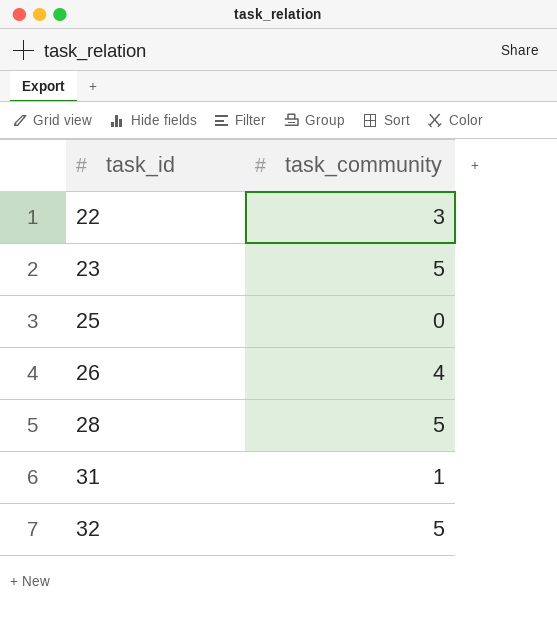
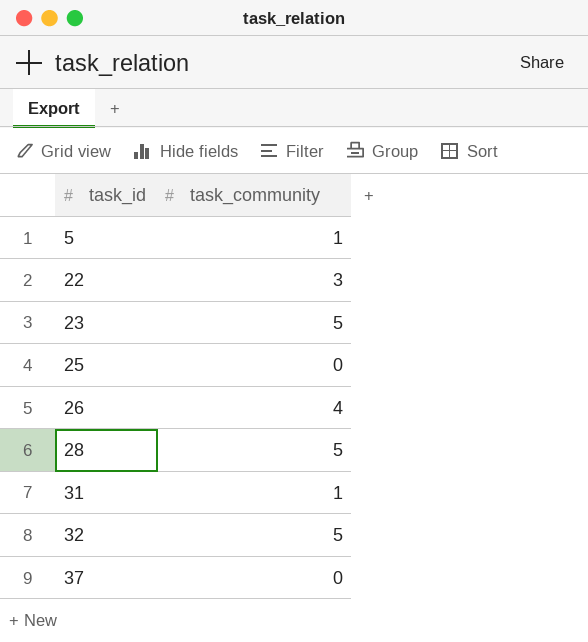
row 5: none -> 1
row 37: none -> 0

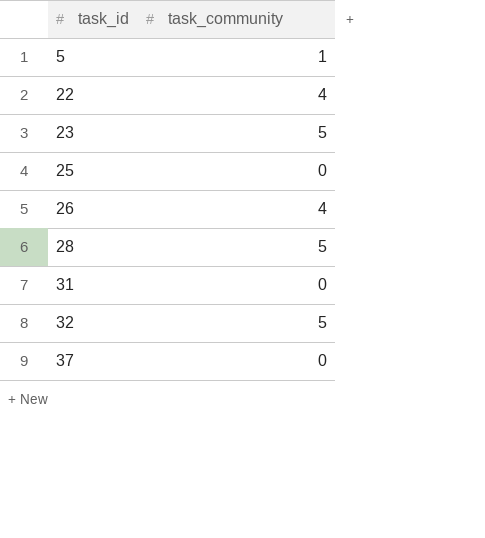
22 | task_community: 3 -> 4
31 | task_community: 1 -> 0

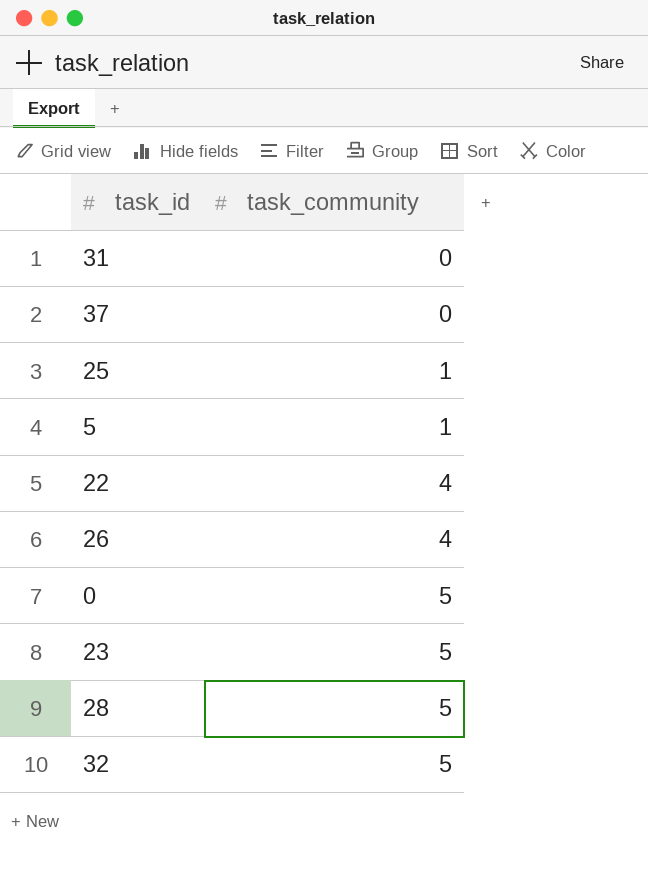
row order: task_id ascending -> task_community ascending
25 | task_community: 0 -> 1
row 0: none -> 5

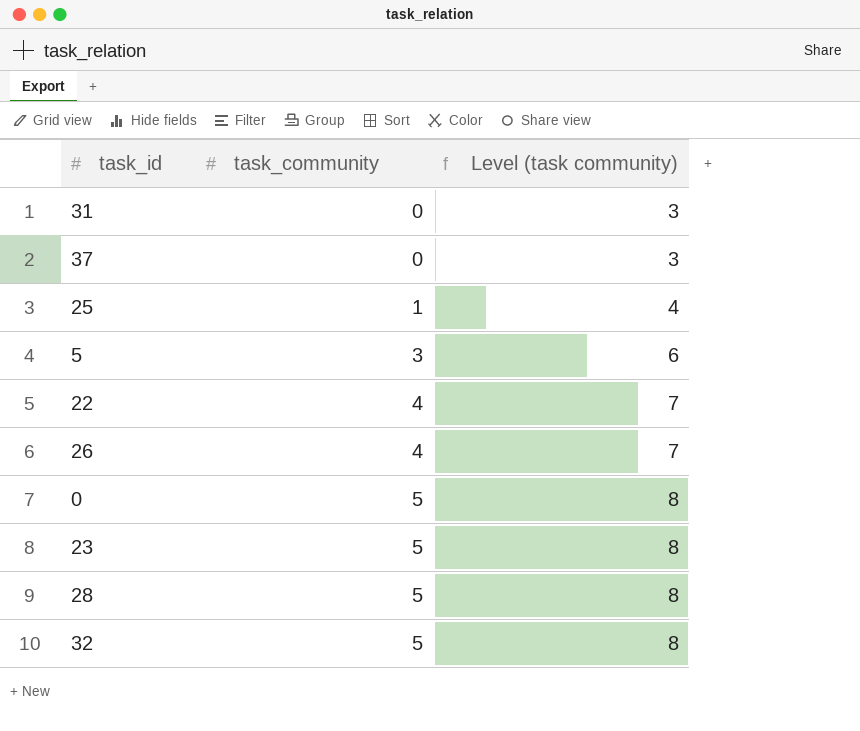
column Level (task community) | formula: none -> [task_community] + 3
5 | task_community: 1 -> 3

